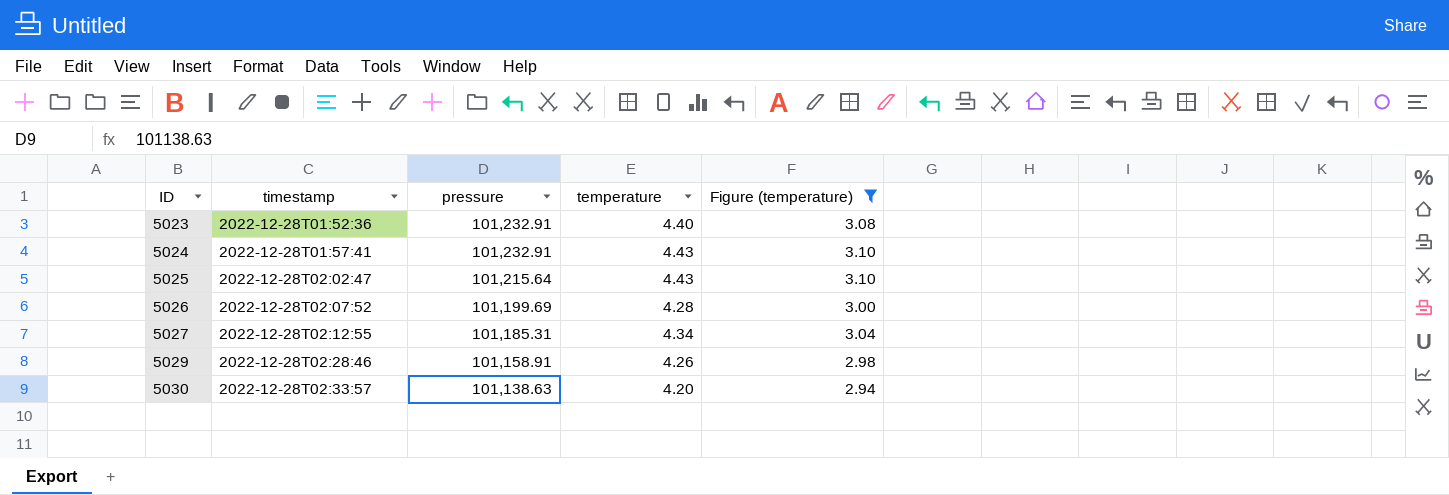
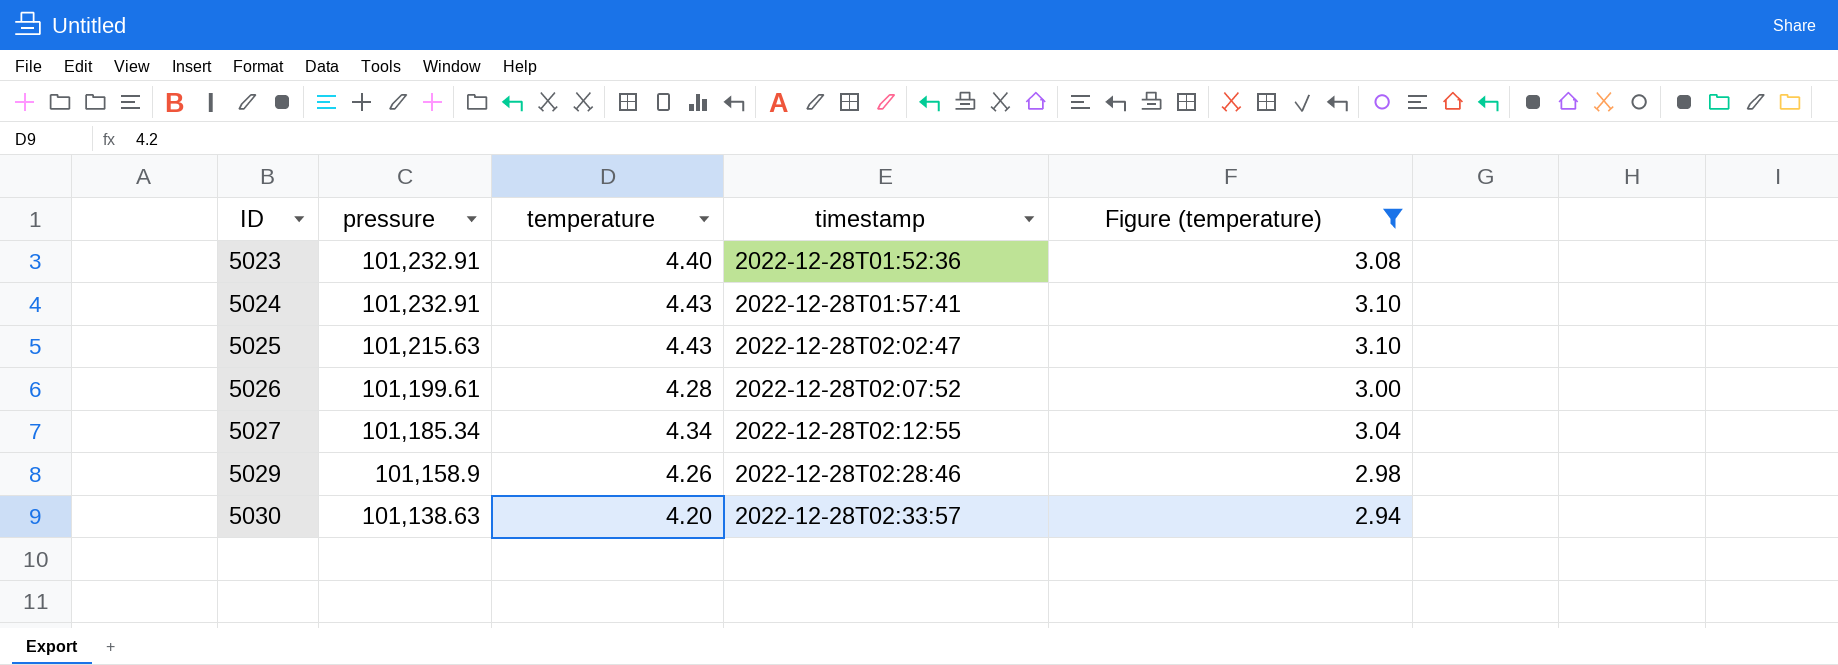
column timestamp | position: 2 -> 4
5025 | pressure: 101,215.64 -> 101,215.63
5026 | pressure: 101,199.69 -> 101,199.61
5027 | pressure: 101,185.31 -> 101,185.34
5029 | pressure: 101,158.91 -> 101,158.9

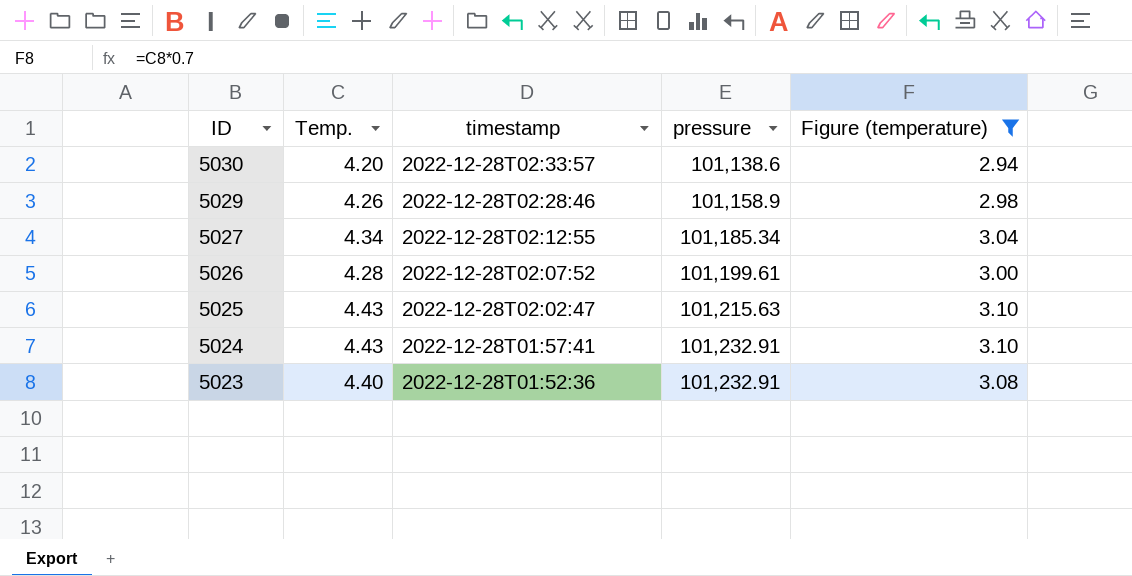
row order: ID ascending -> ID descending
column name: temperature -> Temp.
column pressure | position: 2 -> 4
5030 | pressure: 101,138.63 -> 101,138.6

